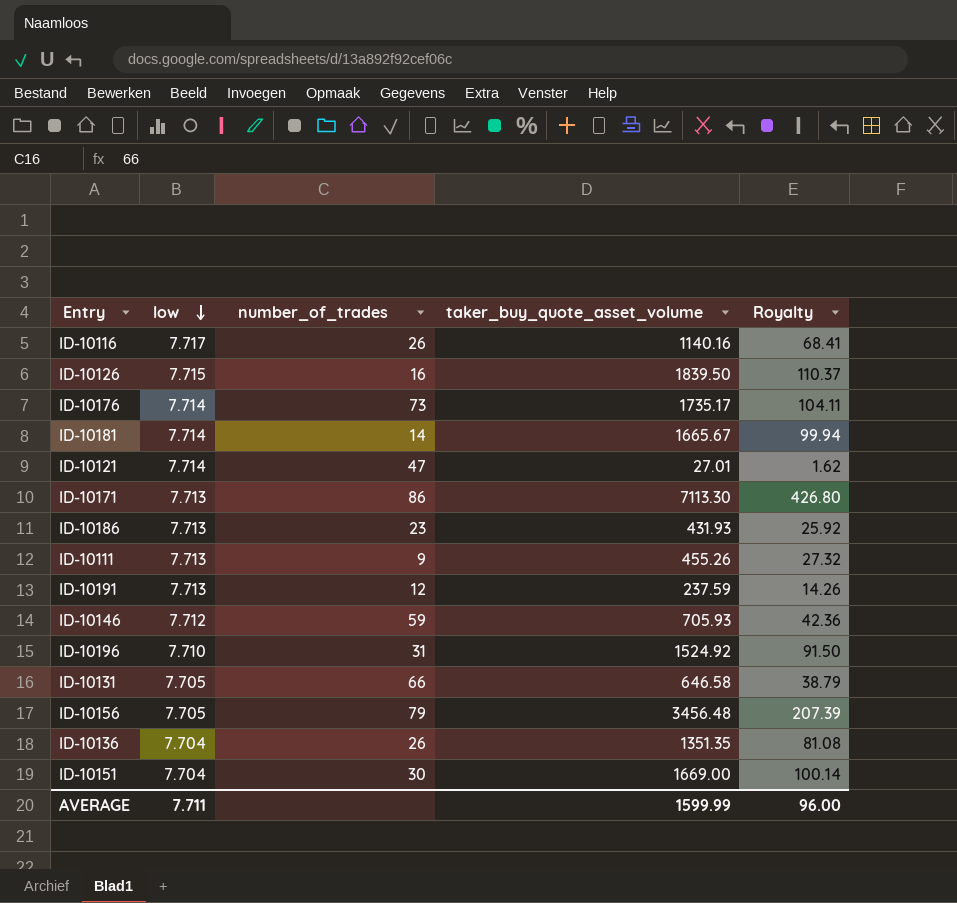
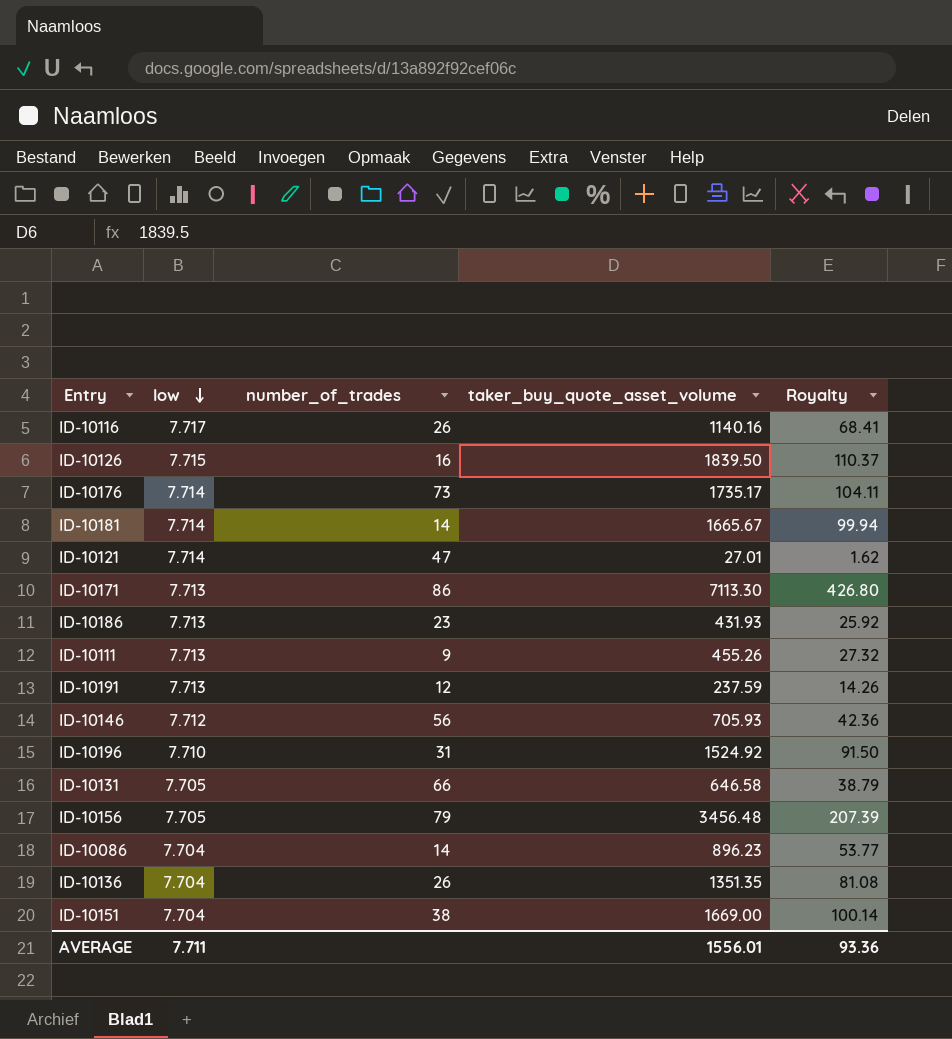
ID-10146 | number_of_trades: 59 -> 56
row ID-10086: none -> 7.704 | 14 | 896.23 | 53.77
ID-10151 | number_of_trades: 30 -> 38
AVERAGE | taker_buy_quote_asset_volume: 1599.99 -> 1556.01
AVERAGE | Royalty: 96.00 -> 93.36

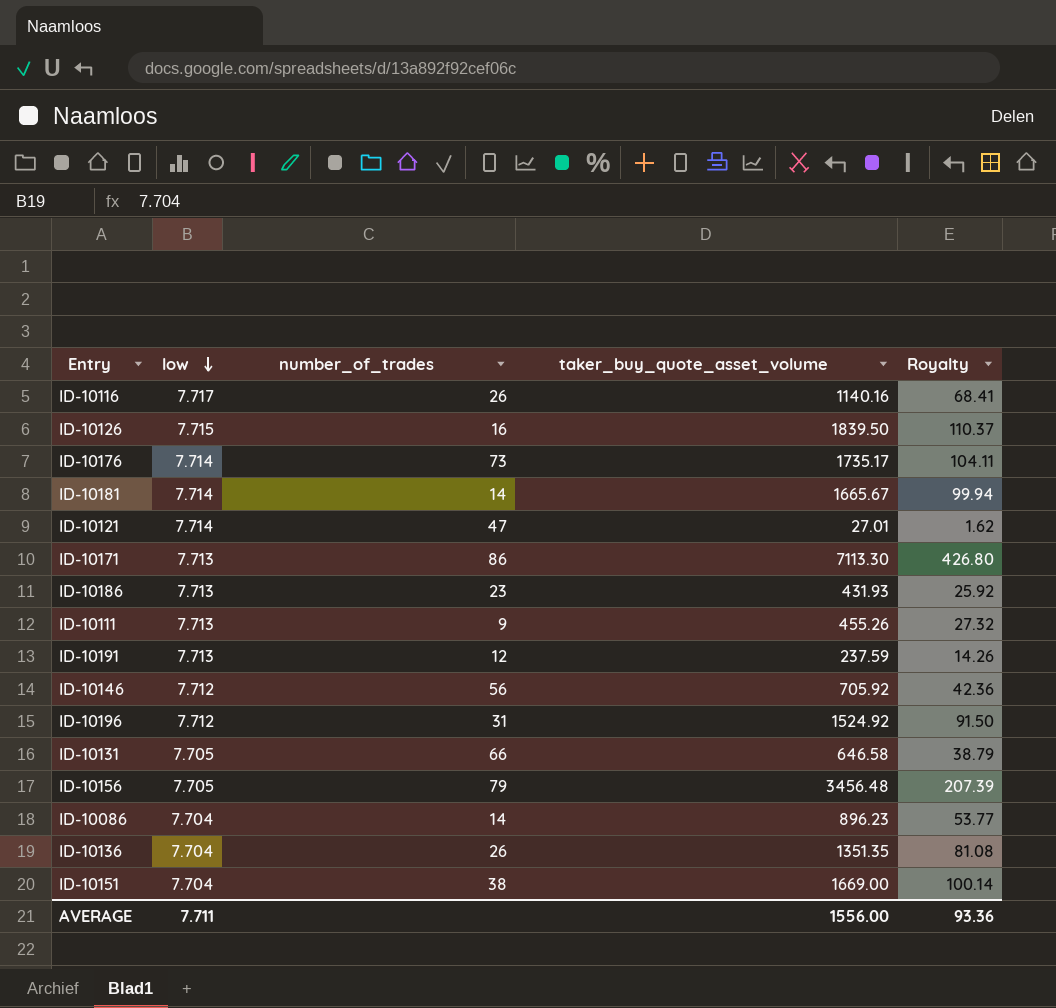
ID-10146 | taker_buy_quote_asset_volume: 705.93 -> 705.92
ID-10196 | low: 7.710 -> 7.712
AVERAGE | taker_buy_quote_asset_volume: 1556.01 -> 1556.00

